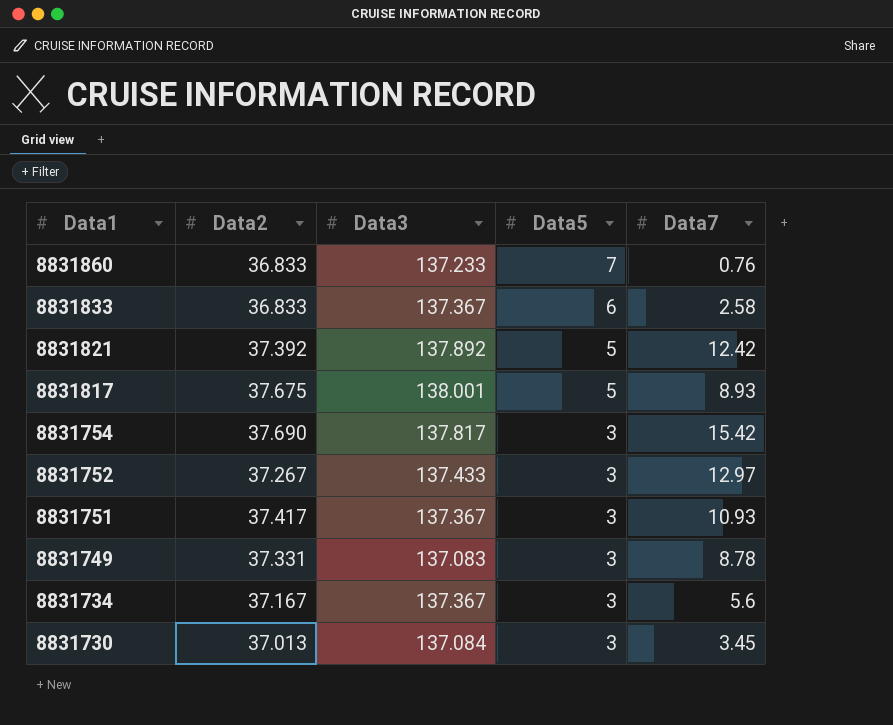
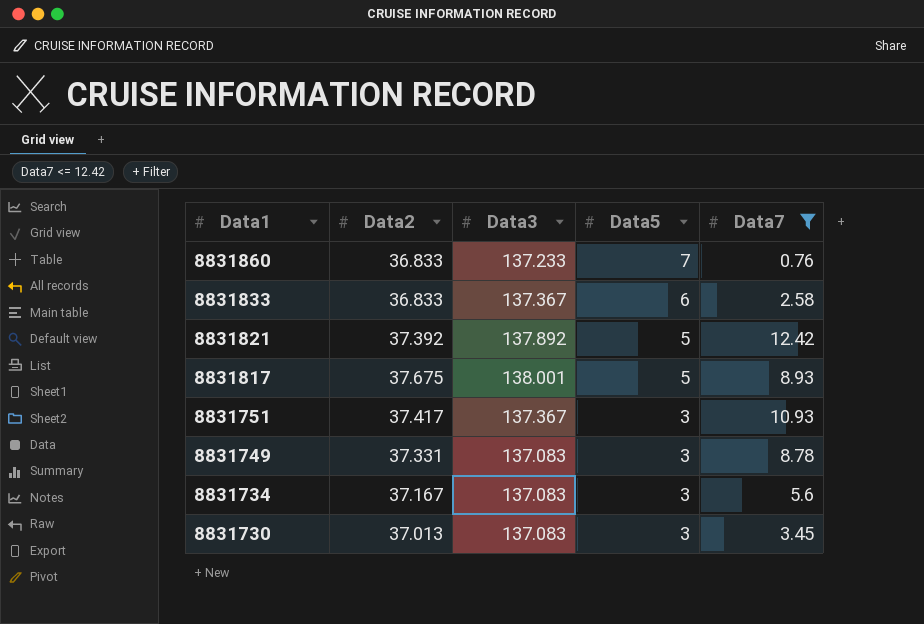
filter: none -> Data7 <= 12.42
8831734 | Data3: 137.367 -> 137.083
8831730 | Data3: 137.084 -> 137.083

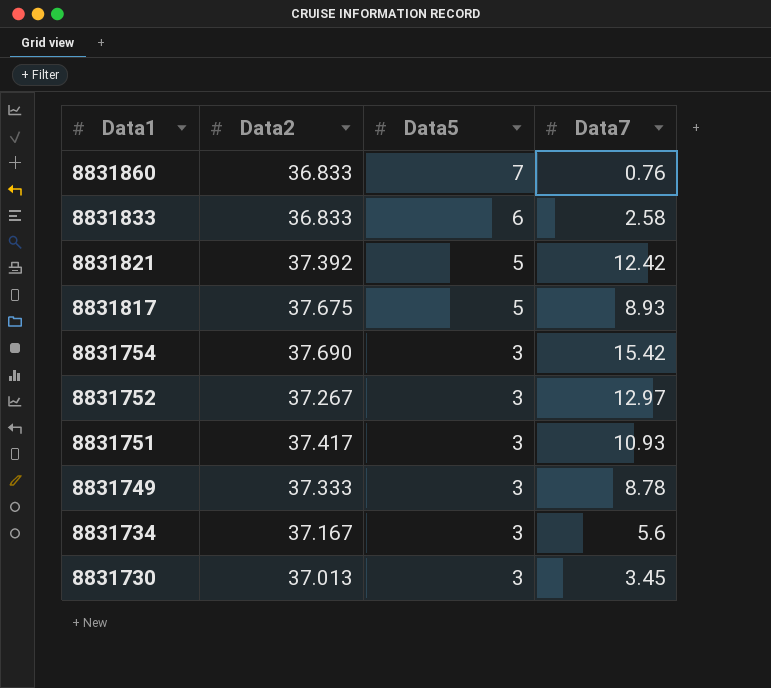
filter: Data7 <= 12.42 -> none
column Data3 | position: 3 -> none
8831749 | Data2: 37.331 -> 37.333

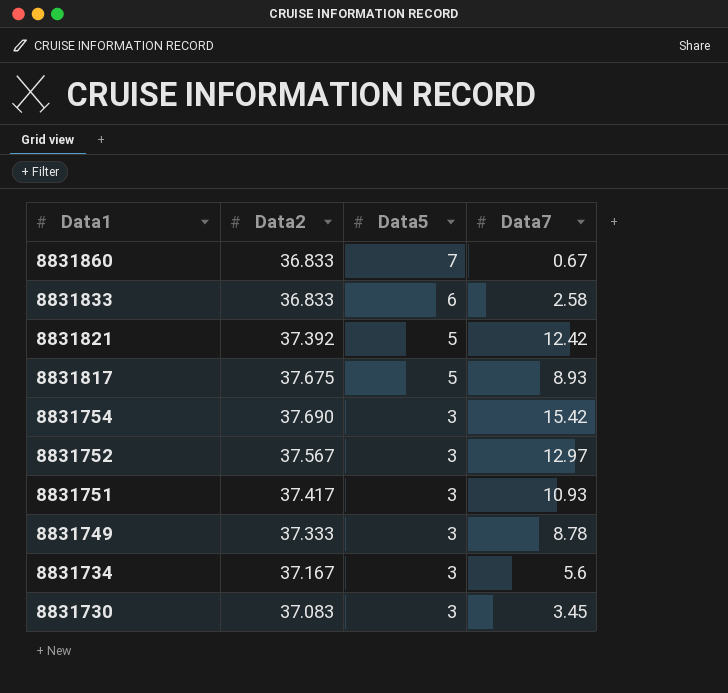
8831860 | Data7: 0.76 -> 0.67
8831752 | Data2: 37.267 -> 37.567
8831730 | Data2: 37.013 -> 37.083

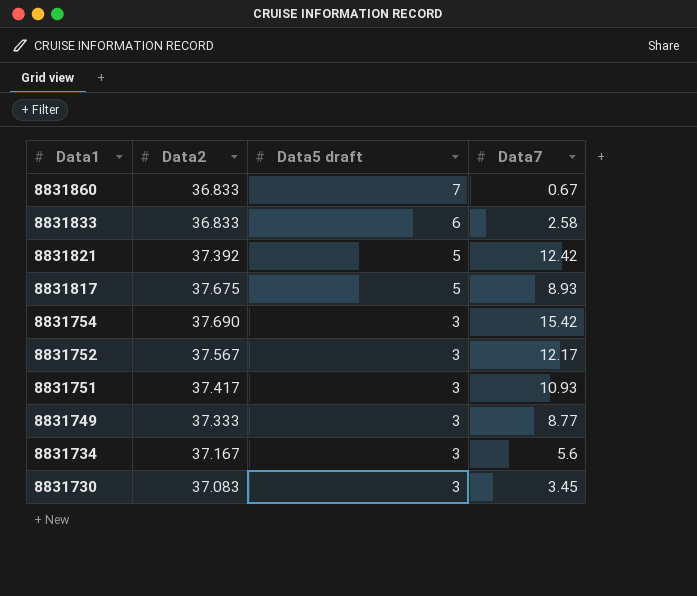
column name: Data5 -> Data5 draft
8831752 | Data7: 12.97 -> 12.17
8831749 | Data7: 8.78 -> 8.77

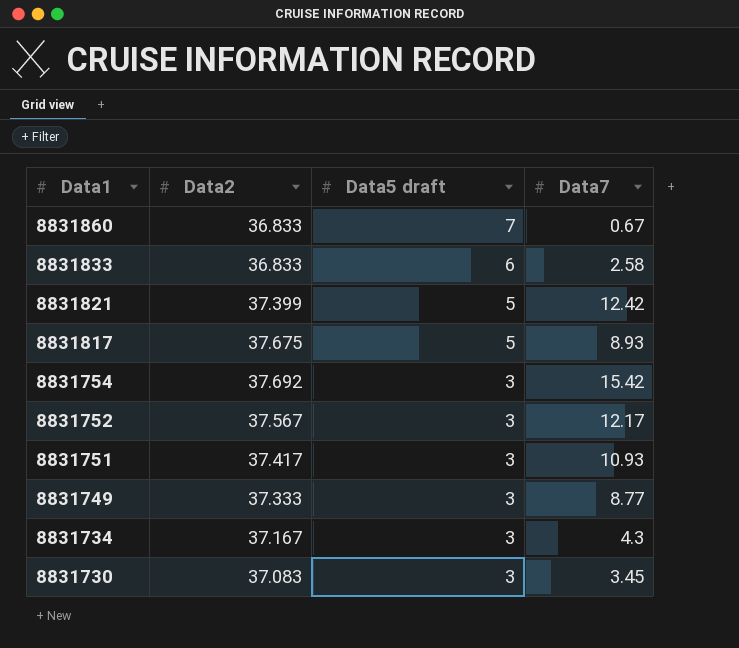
8831821 | Data2: 37.392 -> 37.399
8831754 | Data2: 37.690 -> 37.692
8831734 | Data7: 5.6 -> 4.3

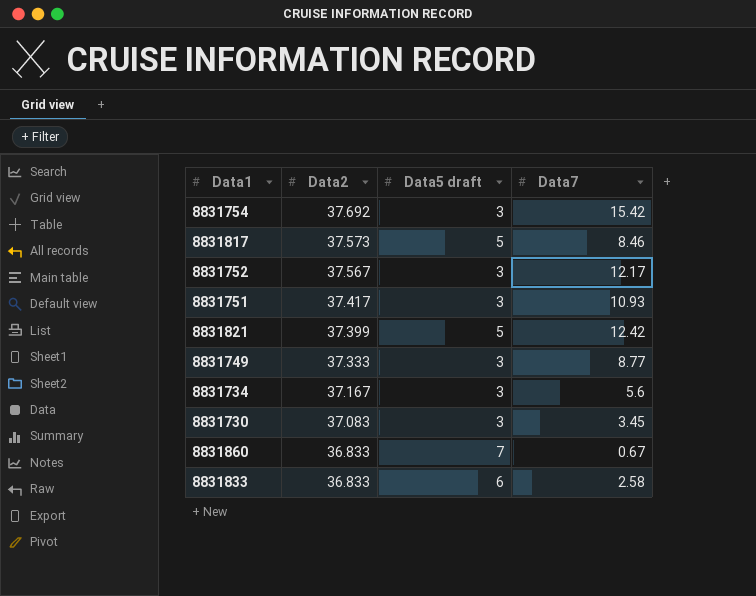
row order: Data1 descending -> Data2 descending
8831817 | Data2: 37.675 -> 37.573
8831817 | Data7: 8.93 -> 8.46
8831734 | Data7: 4.3 -> 5.6

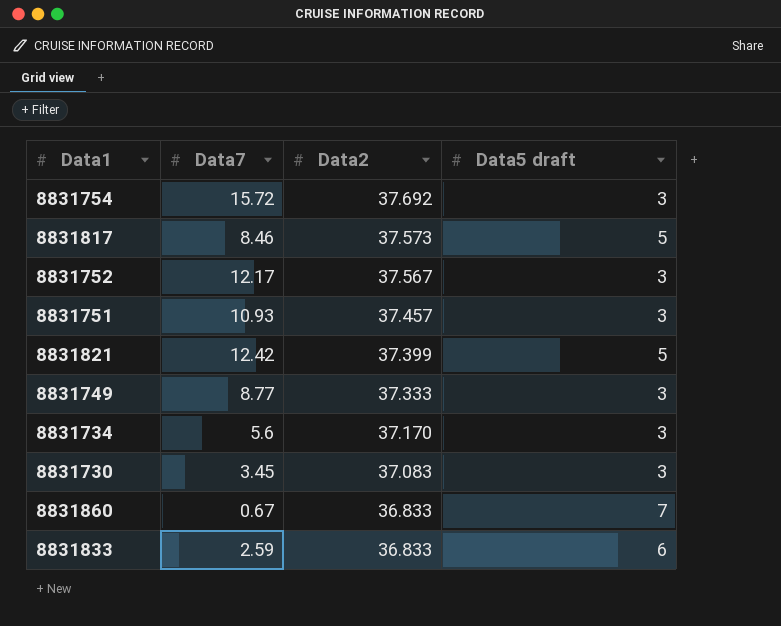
column Data7 | position: 4 -> 2
8831754 | Data7: 15.42 -> 15.72
8831751 | Data2: 37.417 -> 37.457
8831734 | Data2: 37.167 -> 37.170
8831833 | Data7: 2.58 -> 2.59

